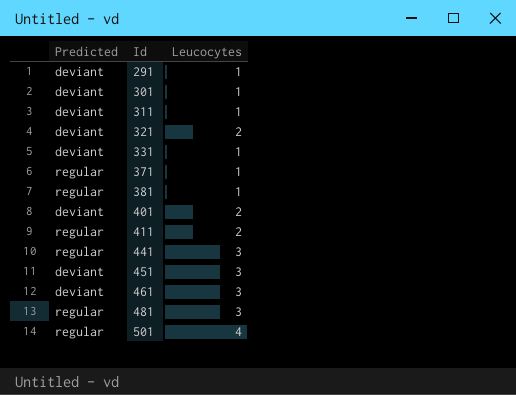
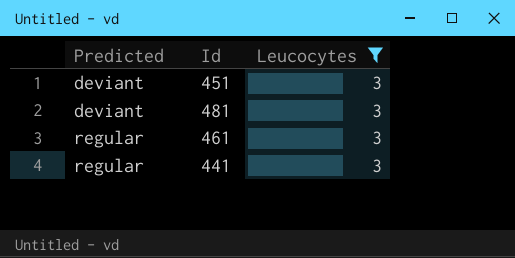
filter: none -> Leucocytes = 3
row order: Id ascending -> Predicted ascending
481 | Predicted: regular -> deviant
461 | Predicted: deviant -> regular

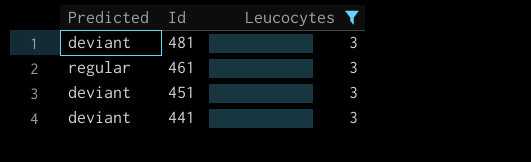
row order: Predicted ascending -> Id descending
441 | Predicted: regular -> deviant

